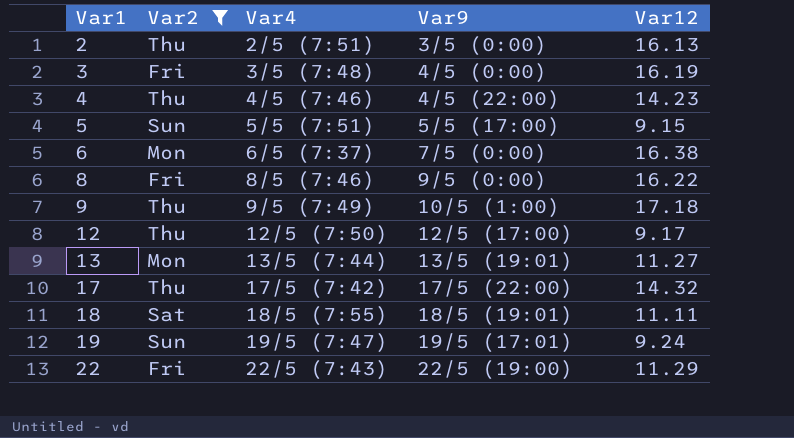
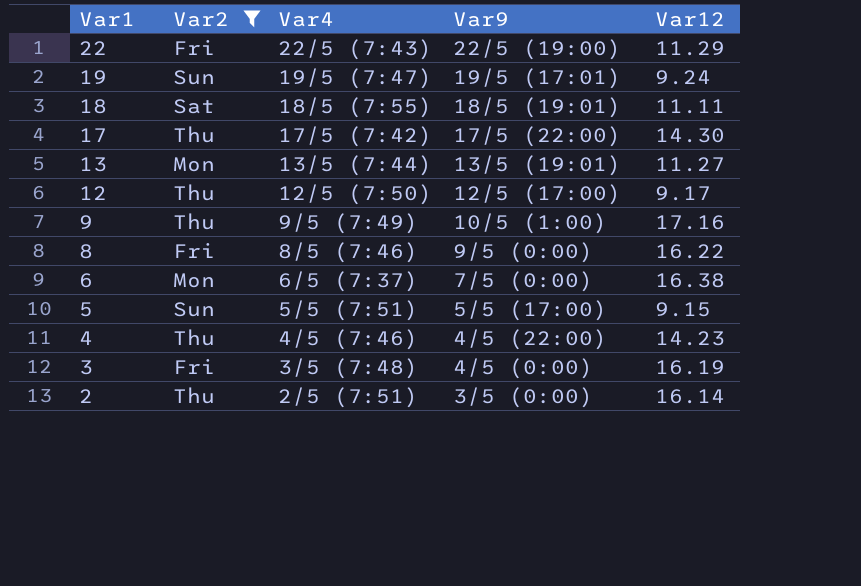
row order: Var1 ascending -> Var1 descending
17 | Var12: 14.32 -> 14.30
9 | Var12: 17.18 -> 17.16
2 | Var12: 16.13 -> 16.14

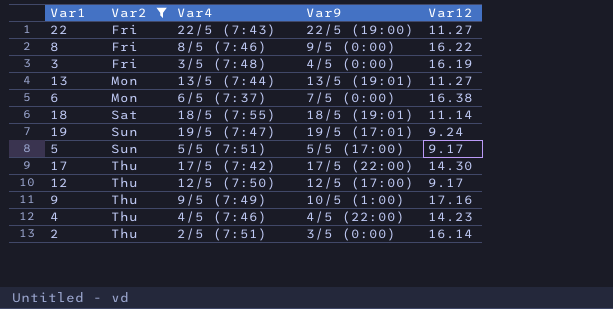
row order: Var1 descending -> Var2 ascending
22 | Var12: 11.29 -> 11.27
18 | Var12: 11.11 -> 11.14
5 | Var12: 9.15 -> 9.17

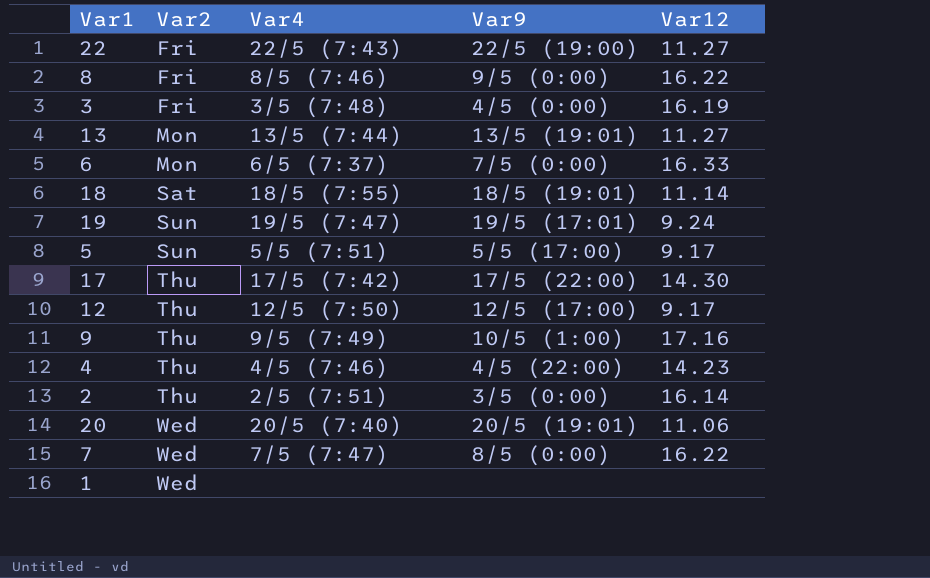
filter: Var2 != Wed -> none
6 | Var12: 16.38 -> 16.33

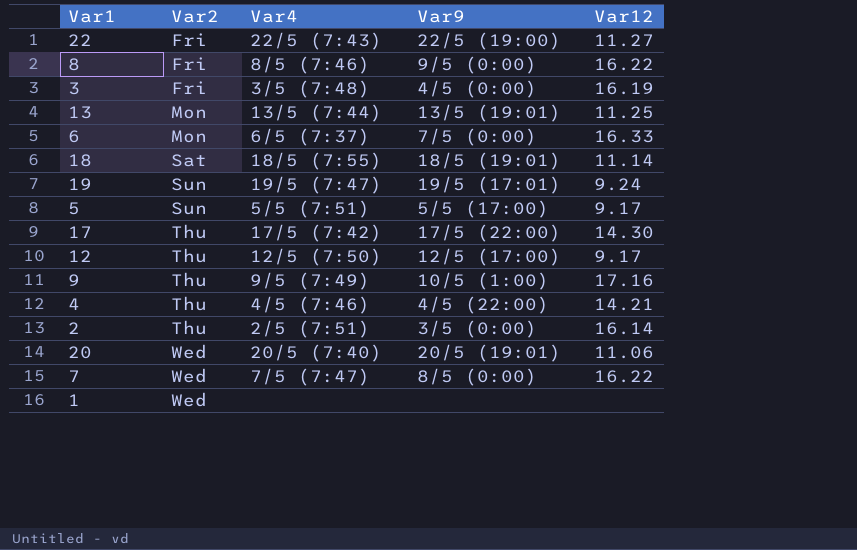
13 | Var12: 11.27 -> 11.25
4 | Var12: 14.23 -> 14.21

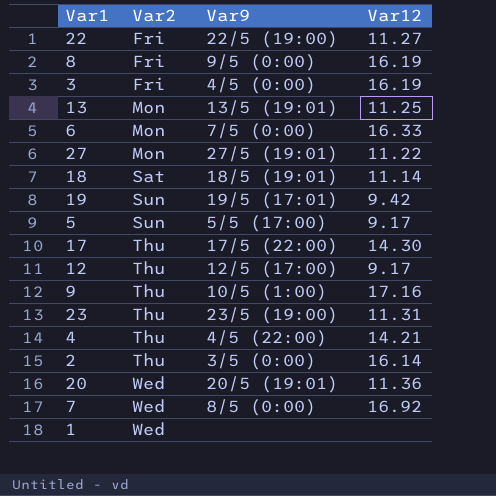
column Var4 | position: 3 -> none
8 | Var12: 16.22 -> 16.19
row 27: none -> Mon | 27/5 (19:01) | 11.22
19 | Var12: 9.24 -> 9.42
row 23: none -> Thu | 23/5 (19:00) | 11.31
20 | Var12: 11.06 -> 11.36
7 | Var12: 16.22 -> 16.92

